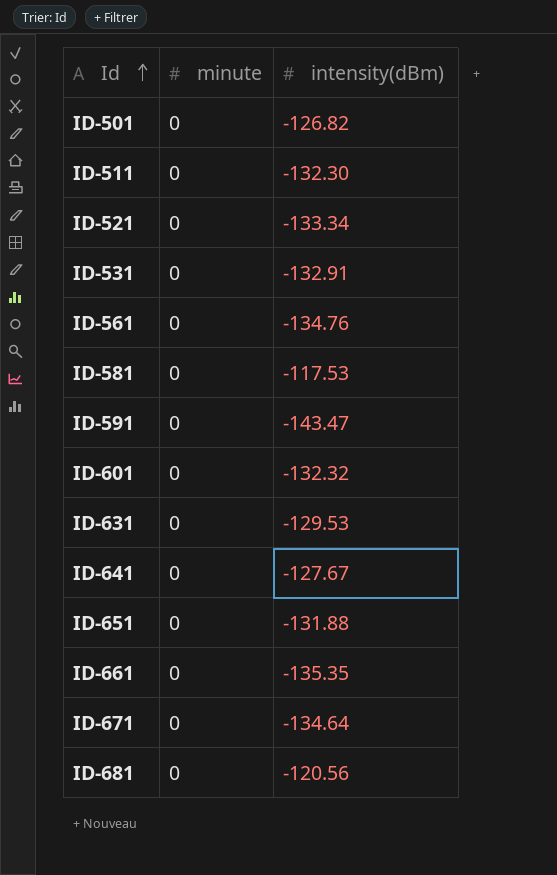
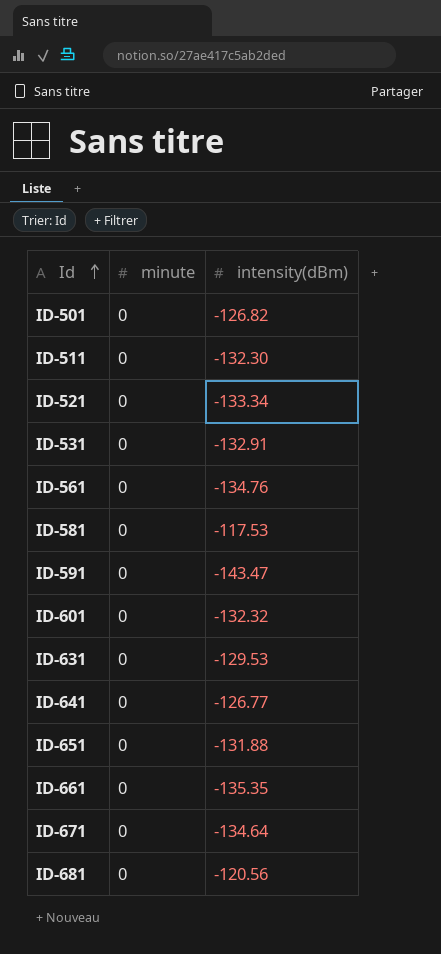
ID-641 | intensity(dBm): -127.67 -> -126.77

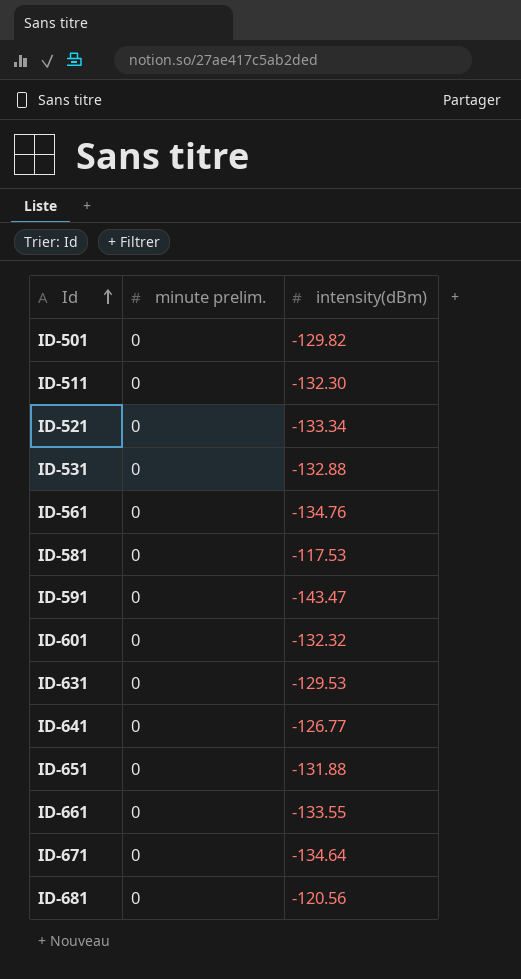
column name: minute -> minute prelim.
ID-501 | intensity(dBm): -126.82 -> -129.82
ID-531 | intensity(dBm): -132.91 -> -132.88
ID-661 | intensity(dBm): -135.35 -> -133.55

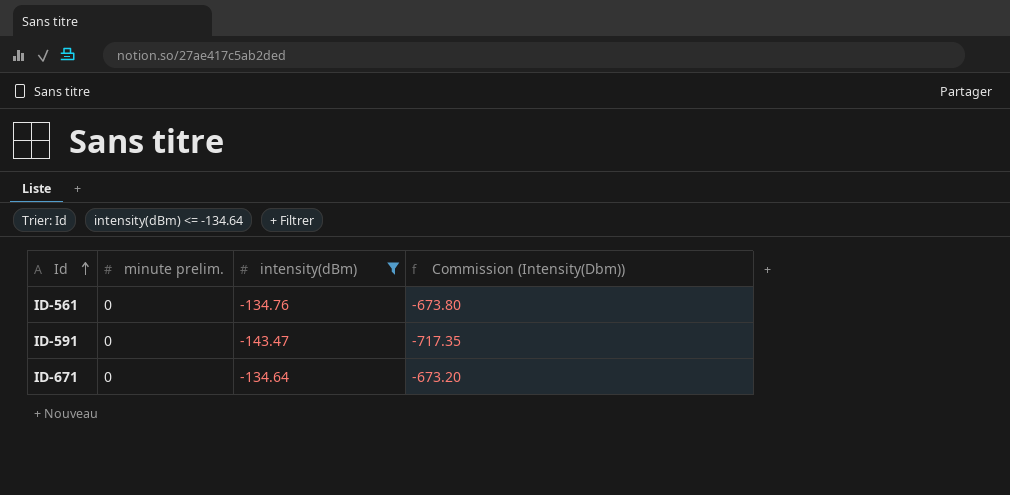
filter: none -> intensity(dBm) <= -134.64
column Commission (Intensity(Dbm)) | formula: none -> [intensity(dBm)] * 5

